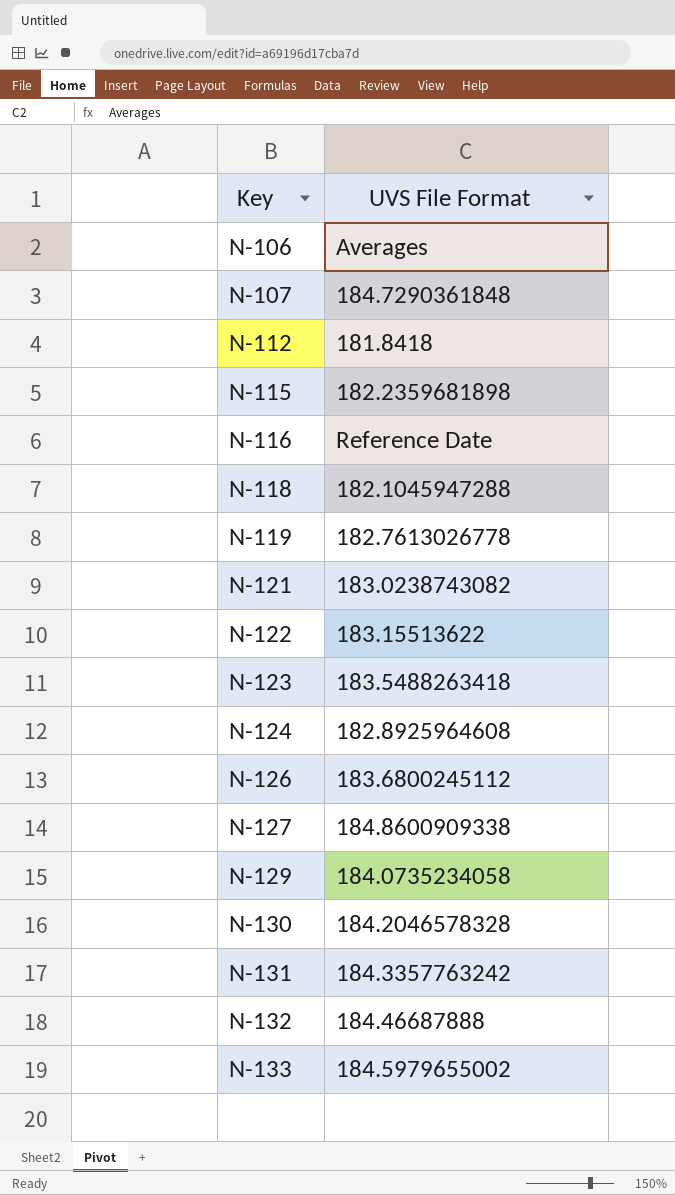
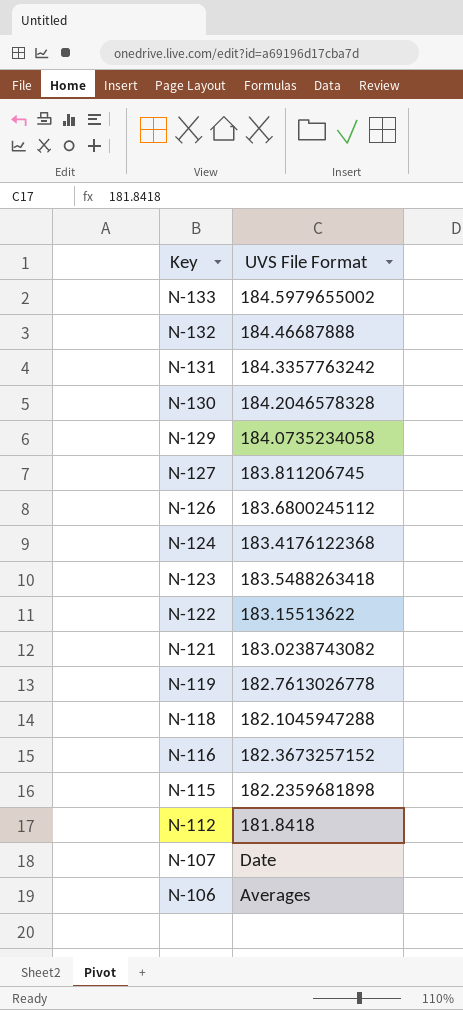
row order: Key ascending -> Key descending
N-127 | UVS File Format: 184.8600909338 -> 183.811206745
N-124 | UVS File Format: 182.8925964608 -> 183.4176122368
N-116 | UVS File Format: Reference Date -> 182.3673257152
N-107 | UVS File Format: 184.7290361848 -> Date

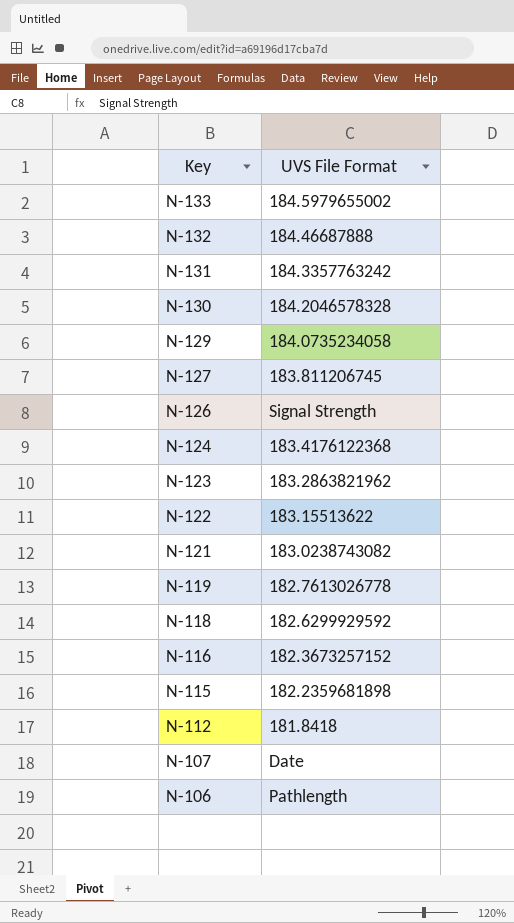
N-126 | UVS File Format: 183.6800245112 -> Signal Strength
N-123 | UVS File Format: 183.5488263418 -> 183.2863821962
N-118 | UVS File Format: 182.1045947288 -> 182.6299929592
N-106 | UVS File Format: Averages -> Pathlength

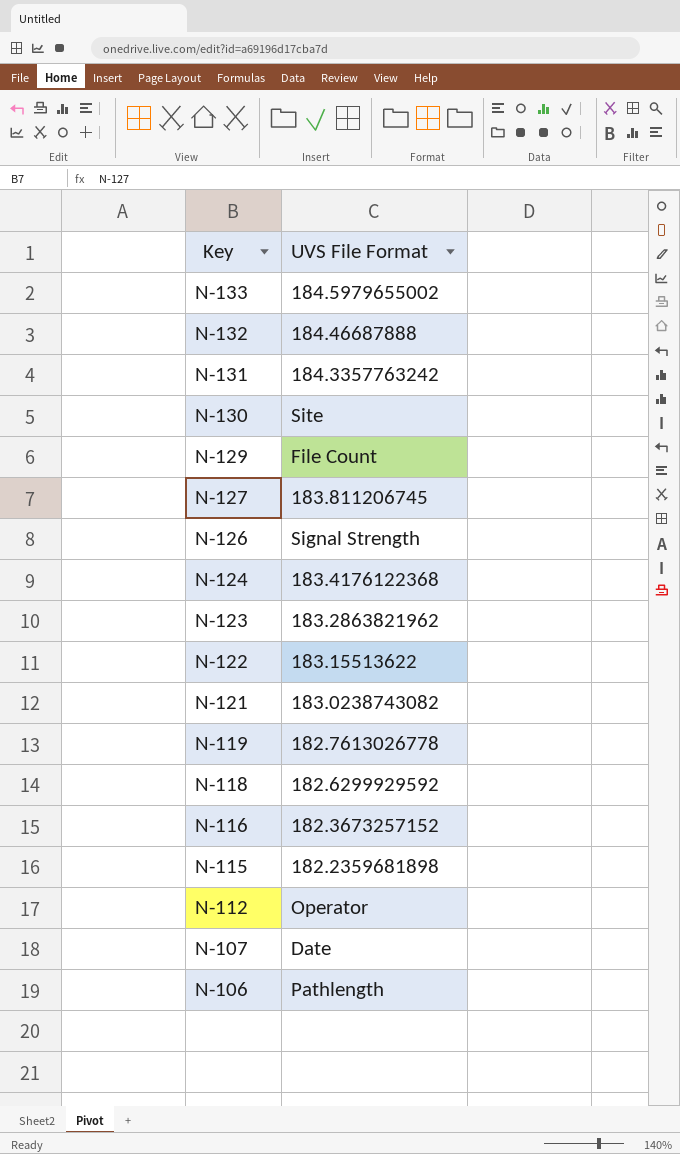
N-130 | UVS File Format: 184.2046578328 -> Site
N-129 | UVS File Format: 184.0735234058 -> File Count
N-112 | UVS File Format: 181.8418 -> Operator

